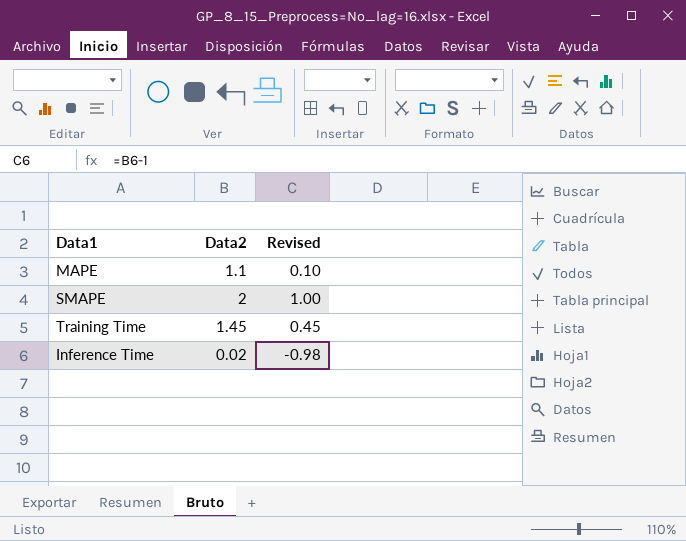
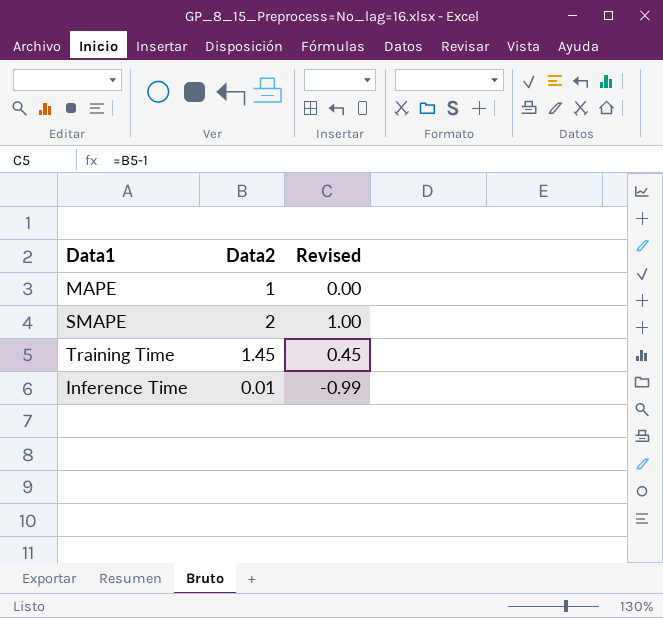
MAPE | Data2: 1.1 -> 1
MAPE | Revised: 0.10 -> 0.00
Inference Time | Data2: 0.02 -> 0.01
Inference Time | Revised: -0.98 -> -0.99

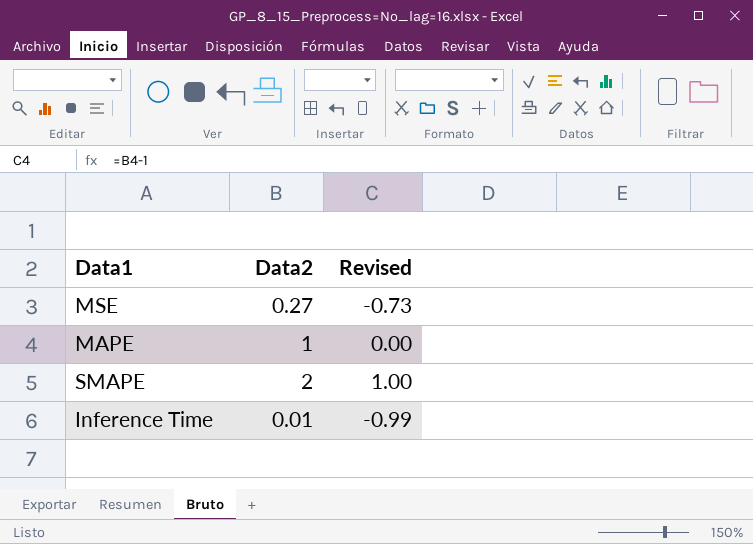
row Training Time: 1.45 | 0.45 -> none
row MSE: none -> 0.27 | -0.73

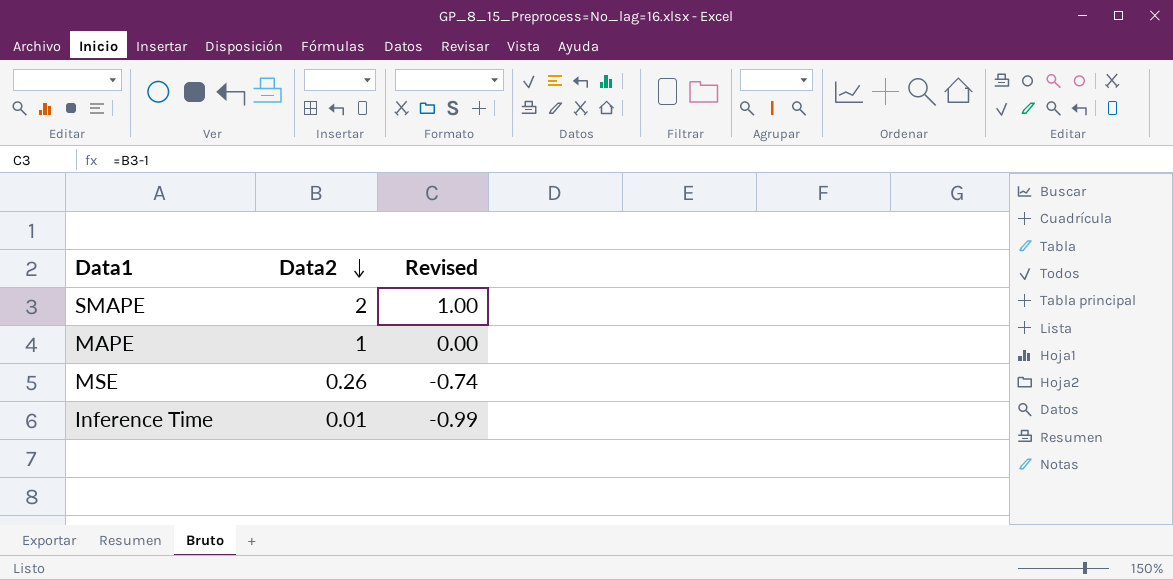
row order: none -> Data2 descending
MSE | Data2: 0.27 -> 0.26
MSE | Revised: -0.73 -> -0.74

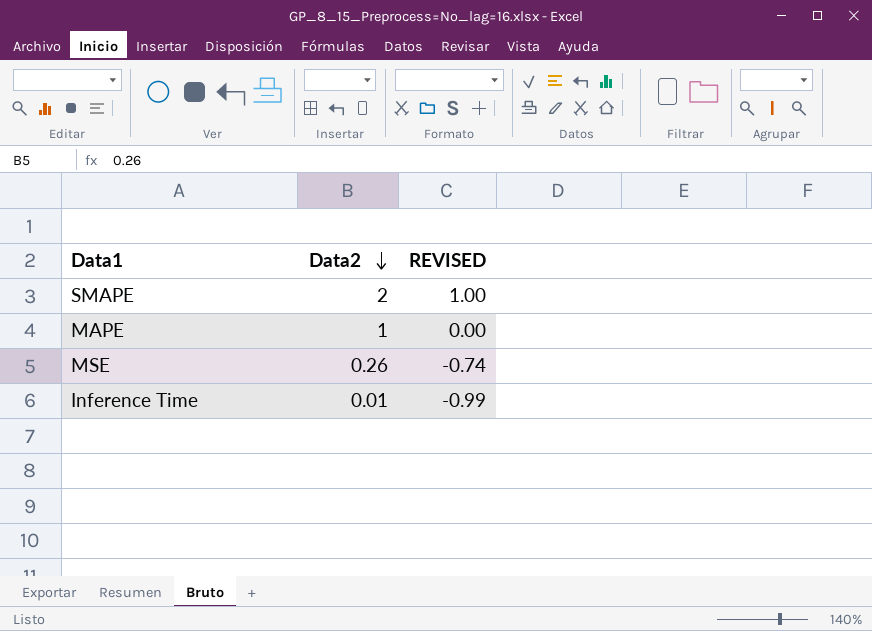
column name: Revised -> REVISED

